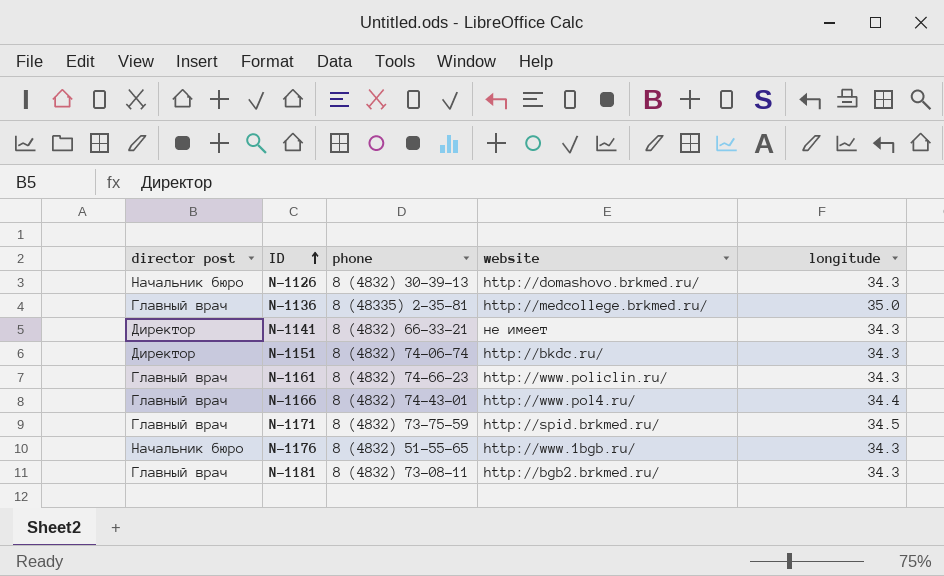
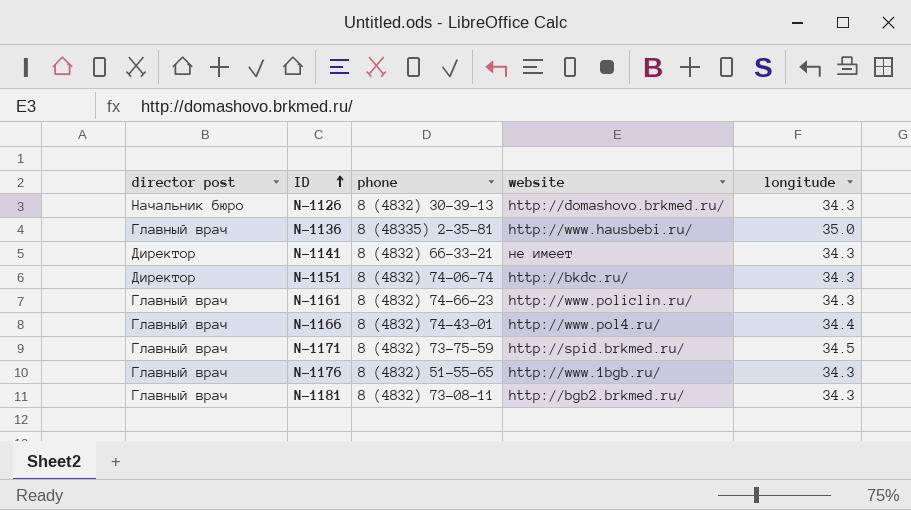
N-1136 | website: http://medcollege.brkmed.ru/ -> http://www.hausbebi.ru/
N-1176 | director post: Начальник бюро -> Главный врач

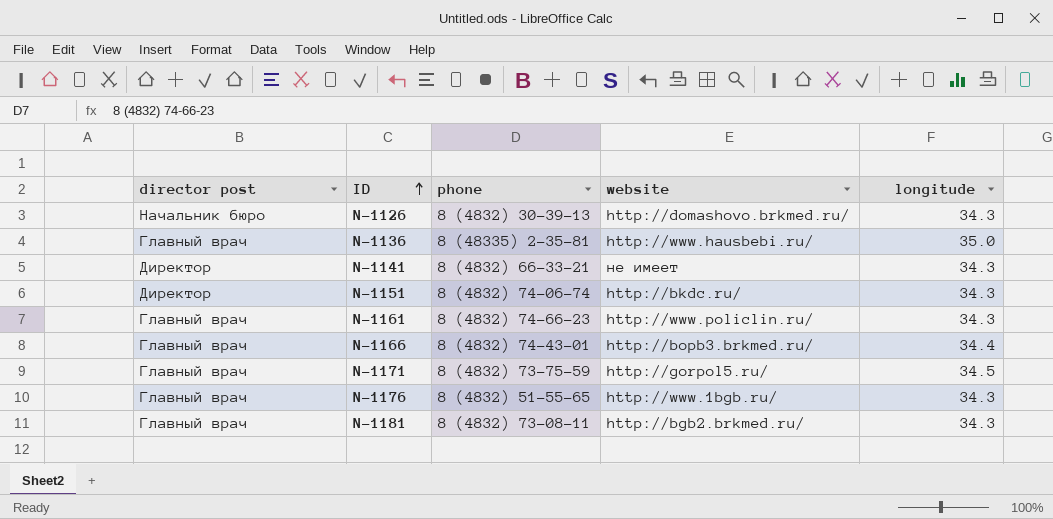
N-1166 | website: http://www.pol4.ru/ -> http://bopb3.brkmed.ru/
N-1171 | website: http://spid.brkmed.ru/ -> http://gorpol5.ru/

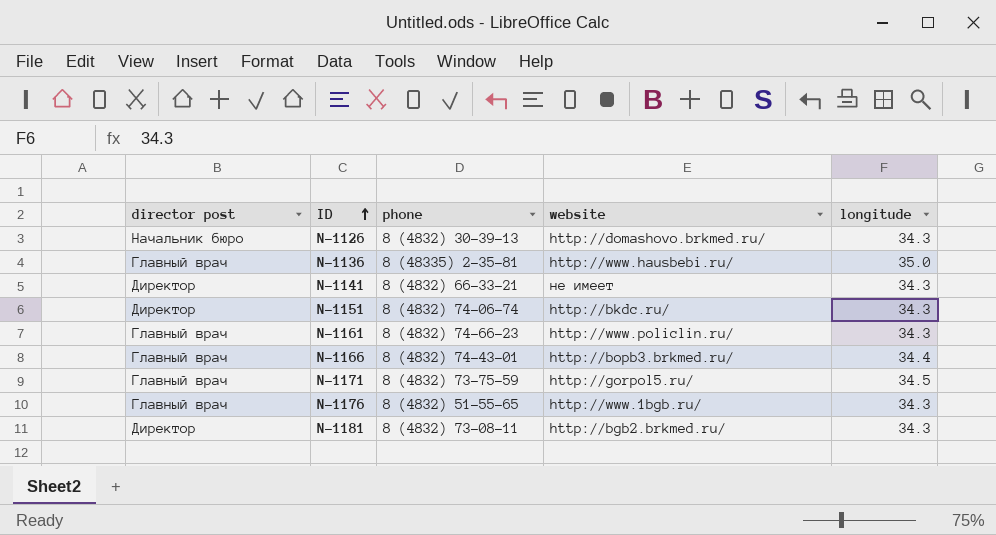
N-1181 | director post: Главный врач -> Директор

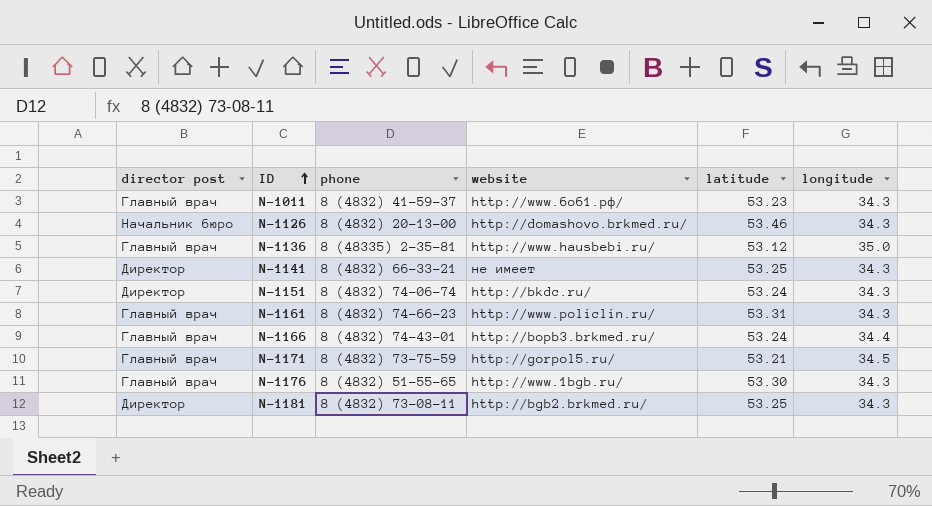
column latitude | position: none -> 5
row N-1011: none -> Главный врач | 8 (4832) 41-59-37 | http://www.боб1.рф/ | 53.23 | 34.3
N-1126 | phone: 8 (4832) 30-39-13 -> 8 (4832) 20-13-00

